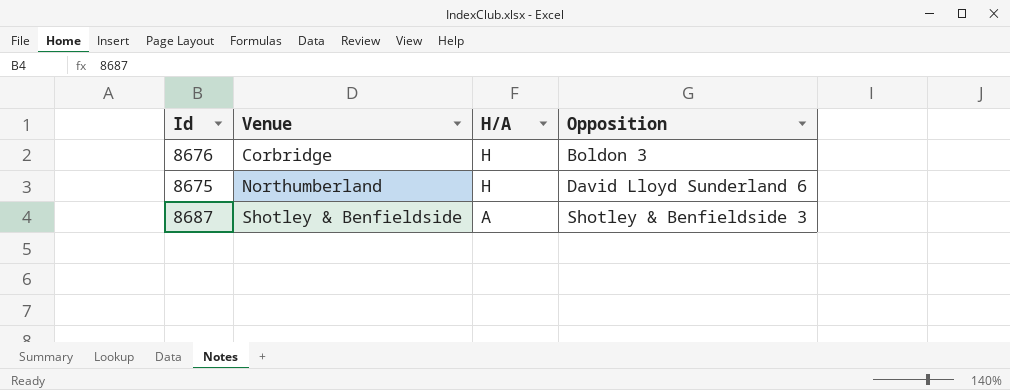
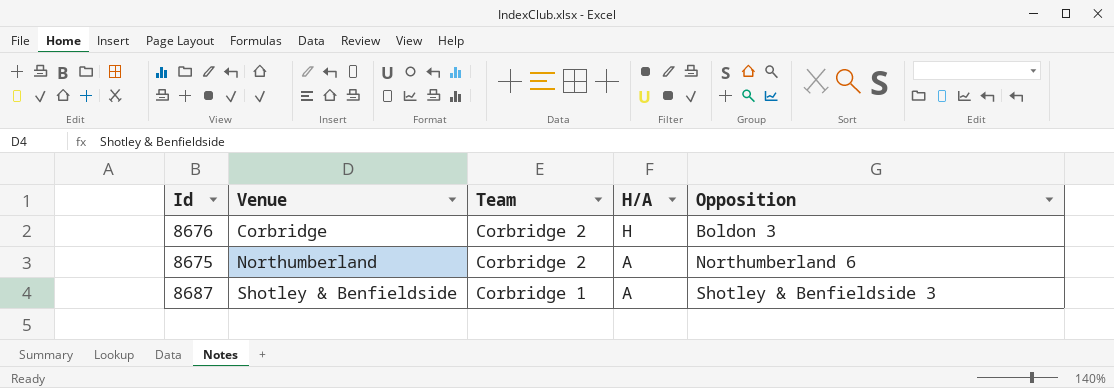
column Team | position: none -> 3
8675 | H/A: H -> A
8675 | Opposition: David Lloyd Sunderland 6 -> Northumberland 6

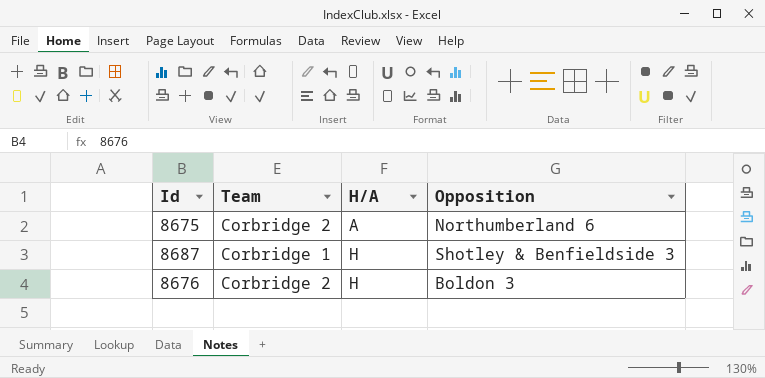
row order: Venue ascending -> H/A ascending
column Venue | position: 2 -> none
8687 | H/A: A -> H

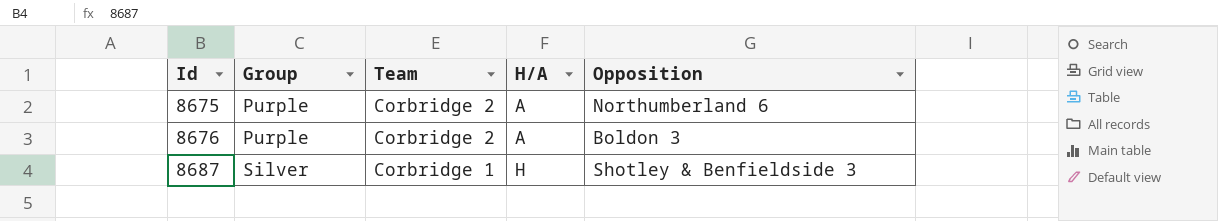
row order: H/A ascending -> Id ascending
column Group | position: none -> 2
8676 | H/A: H -> A

